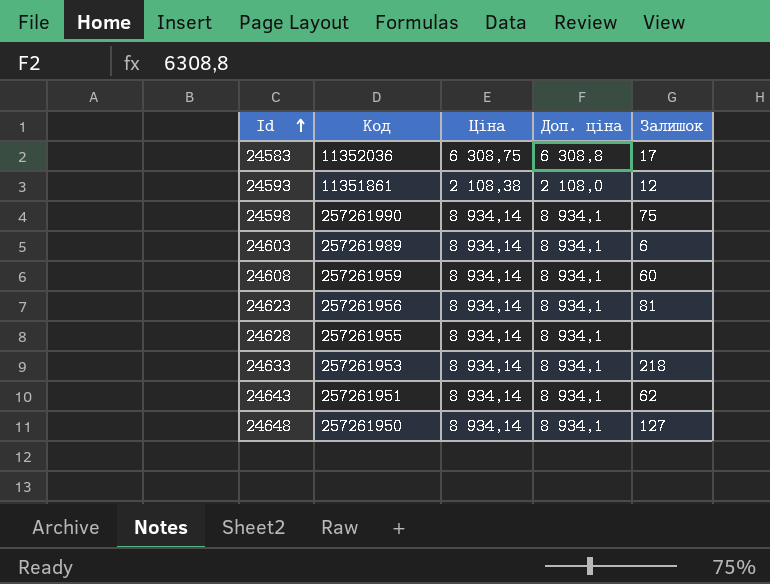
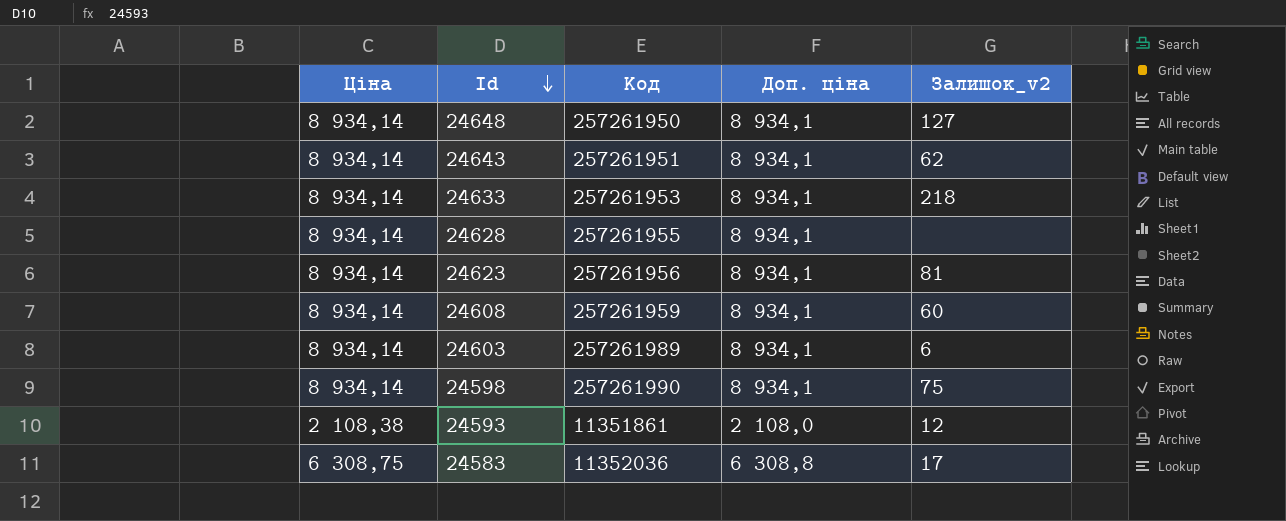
row order: Id ascending -> Id descending
column Ціна | position: 3 -> 1
column name: Залишок -> Залишок_v2

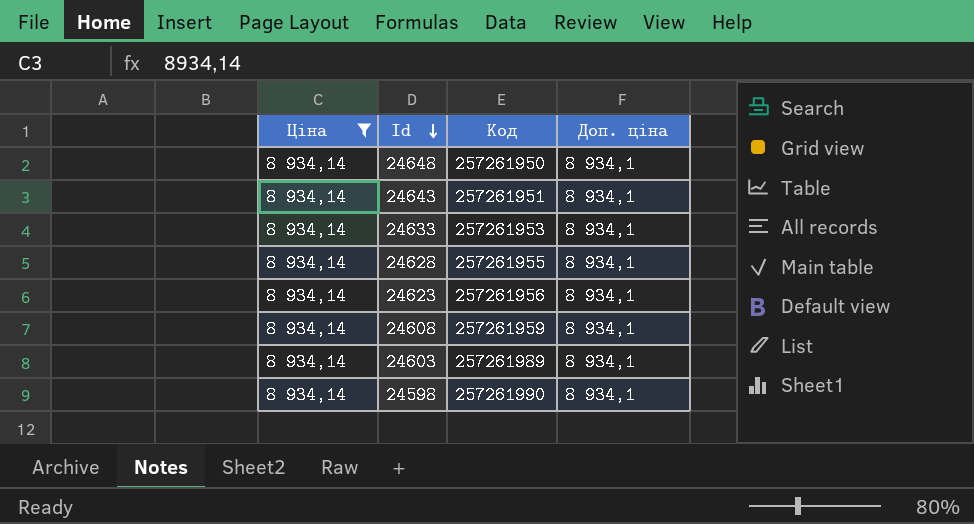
filter: none -> Ціна = 8 934,14
column Залишок_v2 | position: 5 -> none

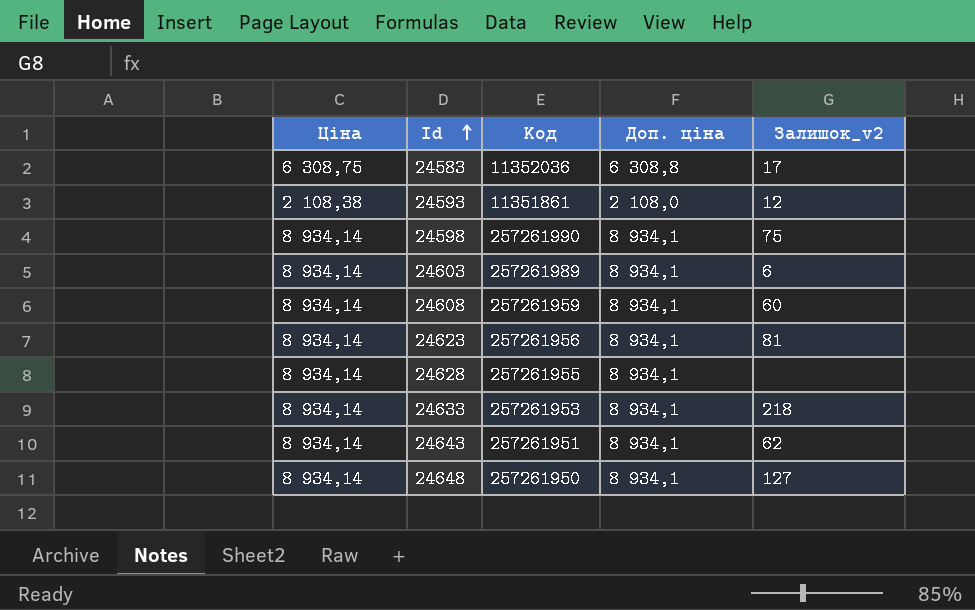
filter: Ціна = 8 934,14 -> none
row order: Id descending -> Id ascending
column Залишок_v2 | position: none -> 5

